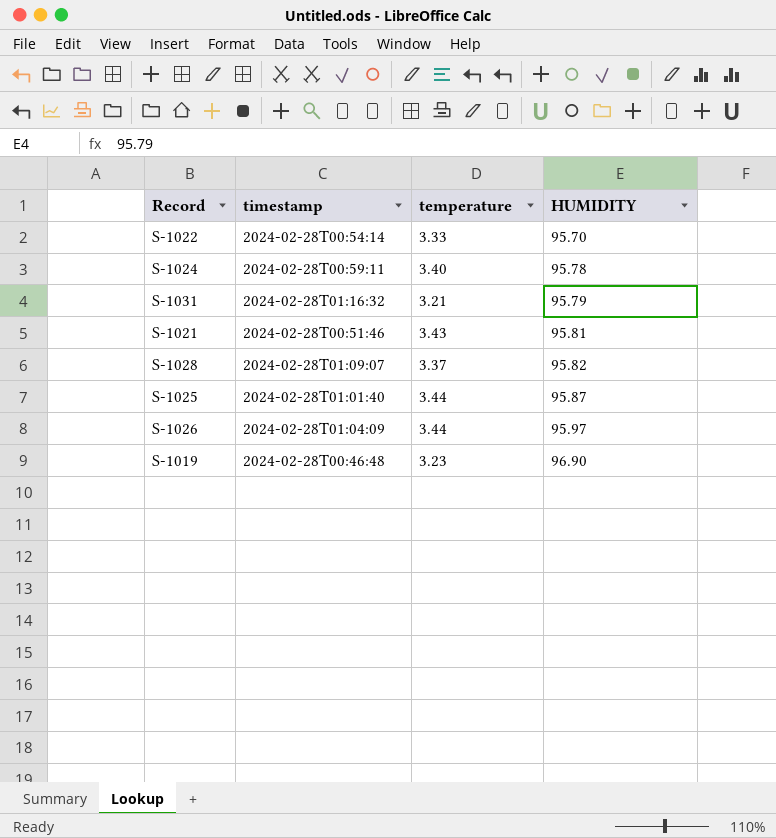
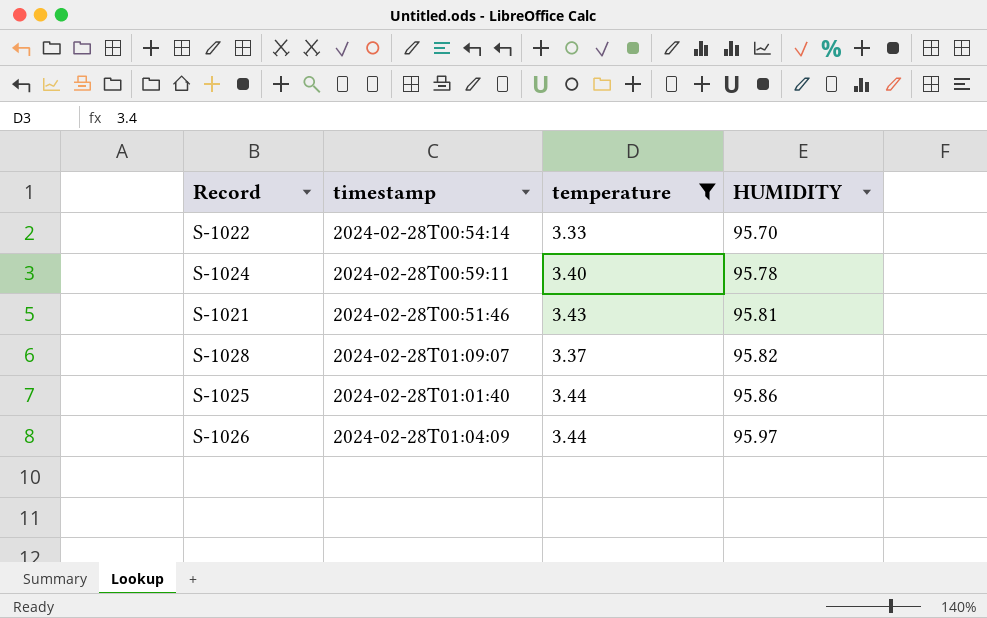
filter: none -> temperature >= 3.33
S-1025 | HUMIDITY: 95.87 -> 95.86

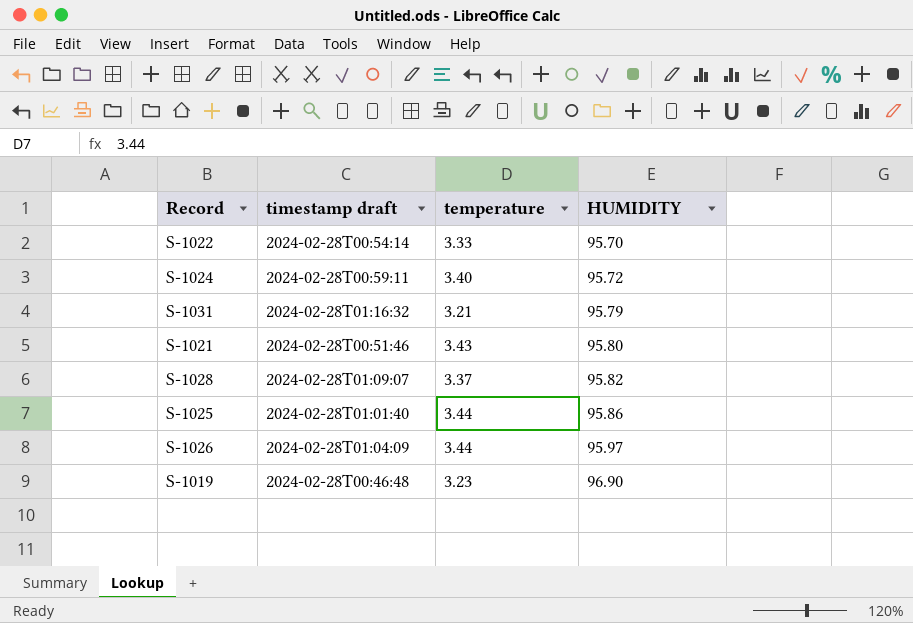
filter: temperature >= 3.33 -> none
column name: timestamp -> timestamp draft
S-1024 | HUMIDITY: 95.78 -> 95.72
S-1021 | HUMIDITY: 95.81 -> 95.80

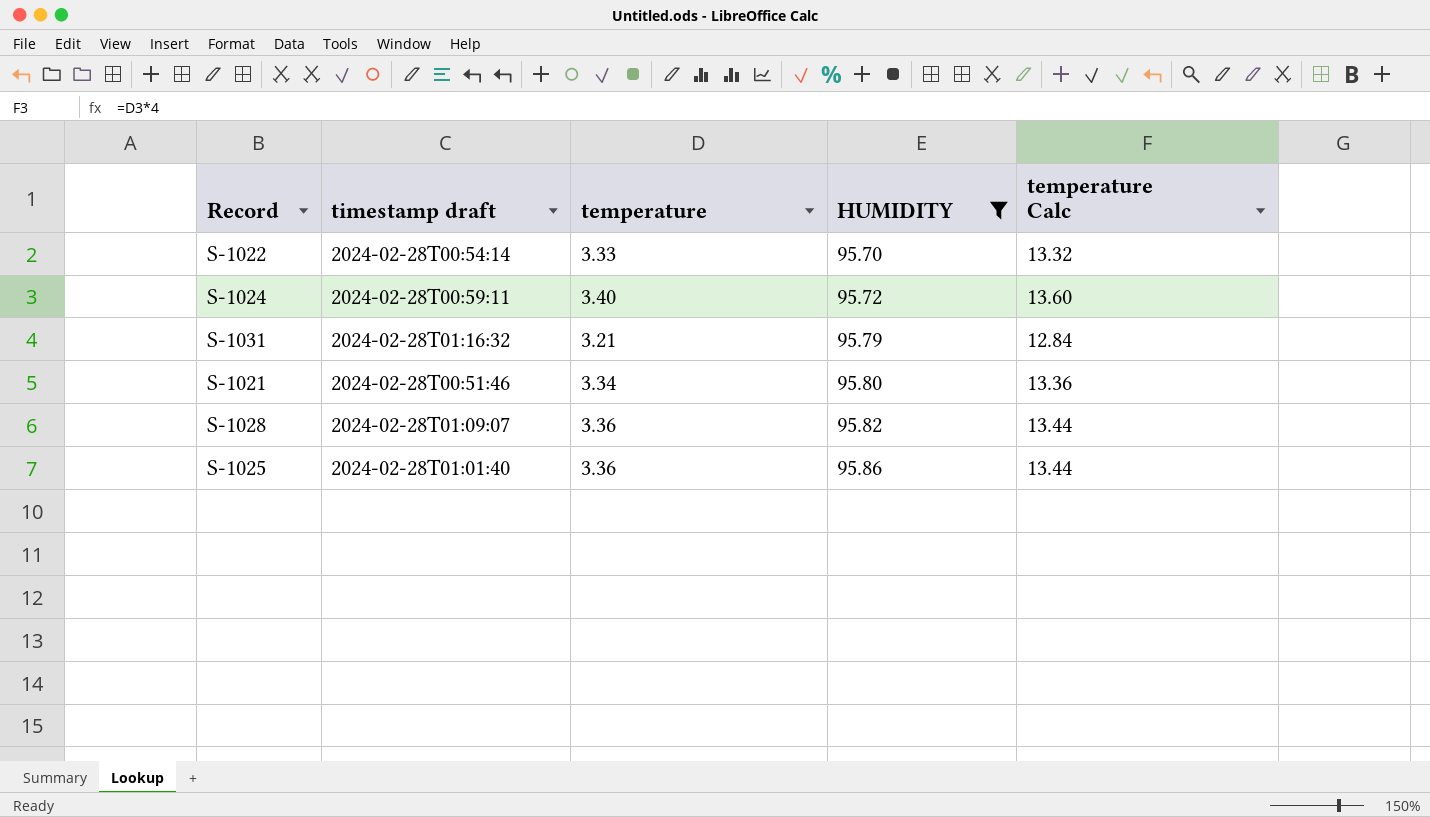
filter: none -> HUMIDITY <= 95.86
column temperature Calc | formula: none -> [temperature] * 4
S-1021 | temperature: 3.43 -> 3.34
S-1028 | temperature: 3.37 -> 3.36
S-1025 | temperature: 3.44 -> 3.36

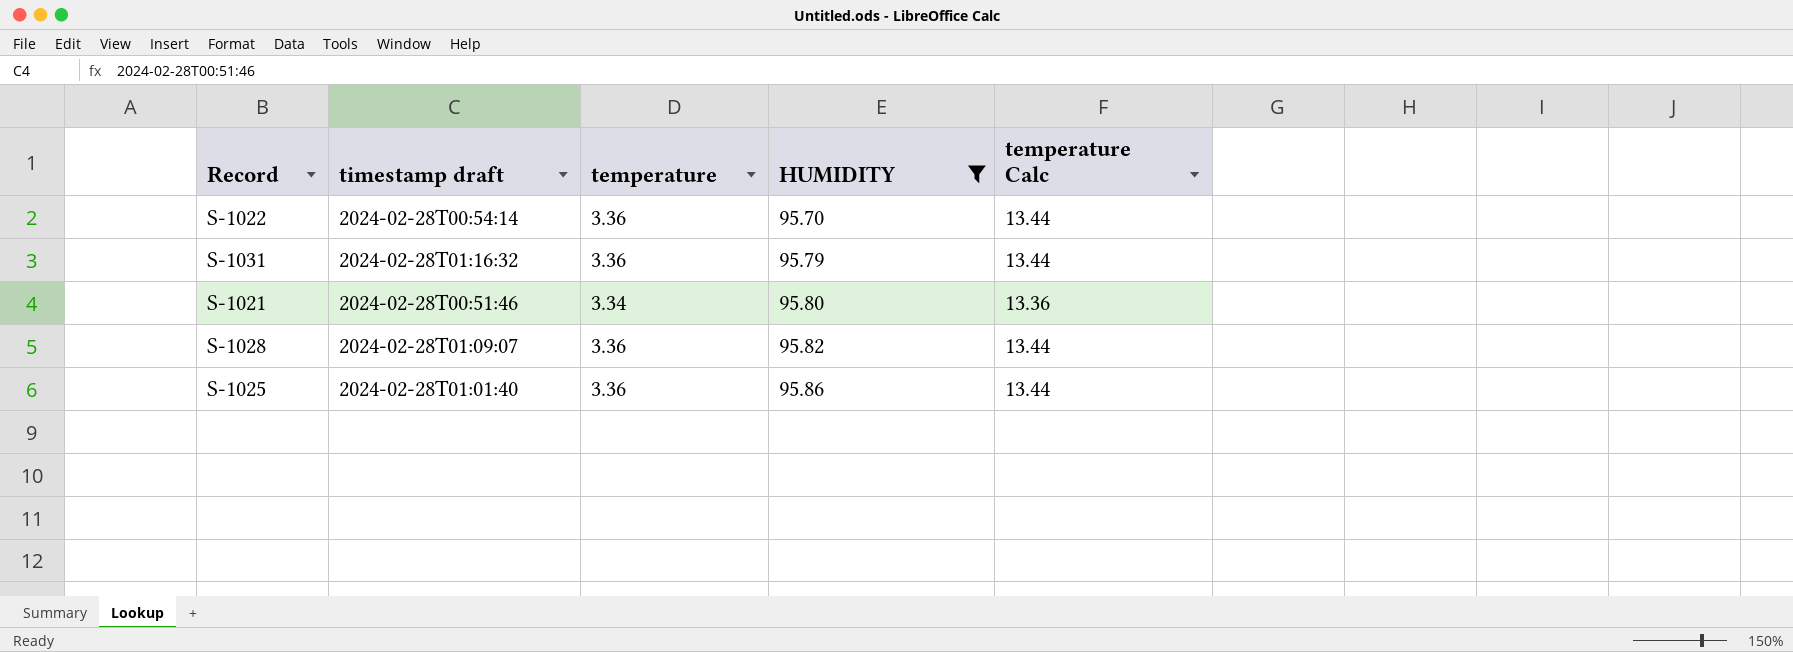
row S-1024: 2024-02-28T00:59:11 | 3.40 | 95.72 | 13.60 -> none
S-1022 | temperature: 3.33 -> 3.36
S-1022 | temperature Calc: 13.32 -> 13.44
S-1031 | temperature: 3.21 -> 3.36
S-1031 | temperature Calc: 12.84 -> 13.44

